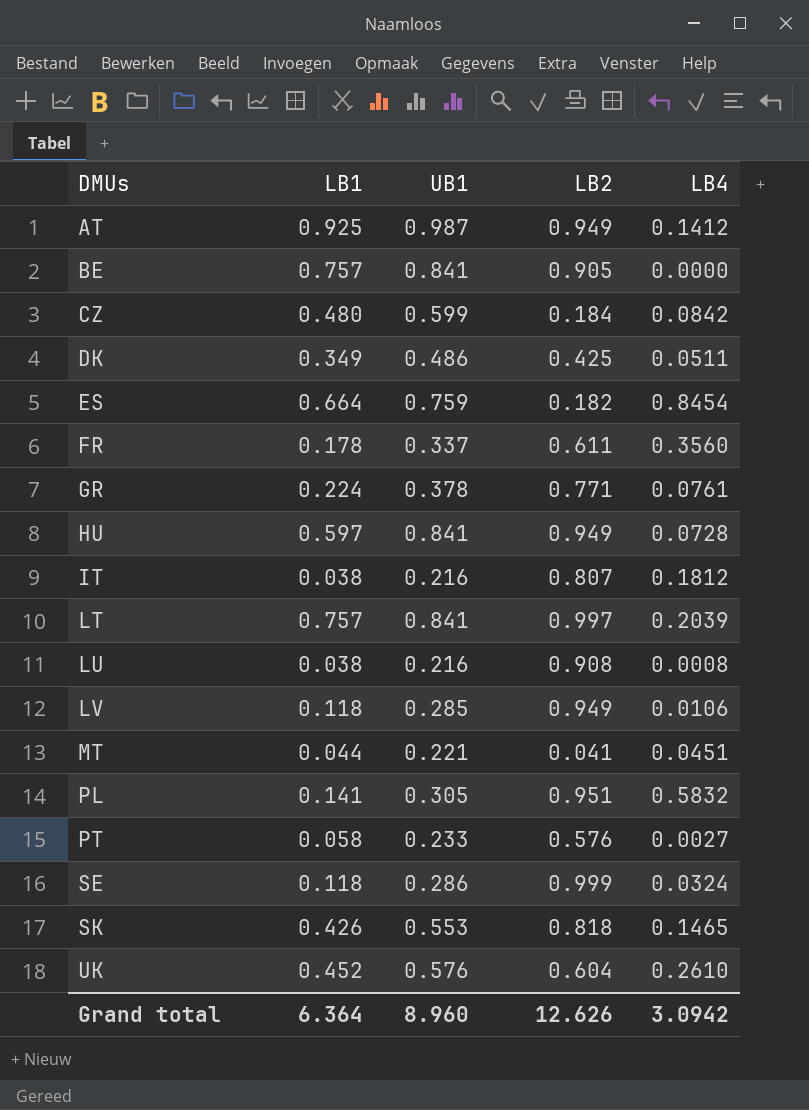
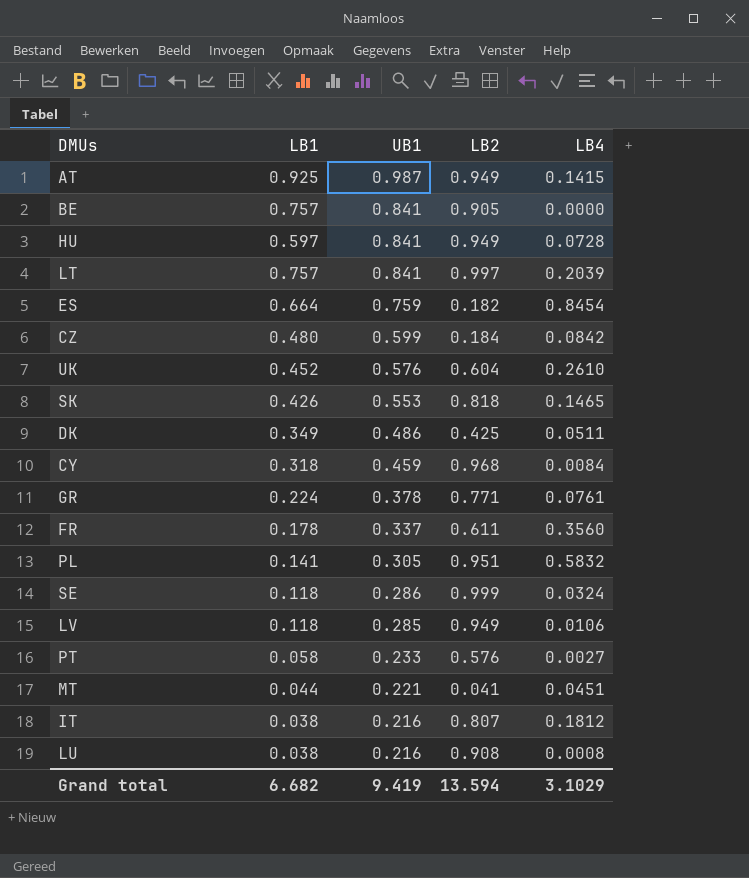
row order: DMUs ascending -> UB1 descending
AT | LB4: 0.1412 -> 0.1415
row CY: none -> 0.318 | 0.459 | 0.968 | 0.0084
Grand total | LB1: 6.364 -> 6.682
Grand total | UB1: 8.960 -> 9.419
Grand total | LB2: 12.626 -> 13.594
Grand total | LB4: 3.0942 -> 3.1029

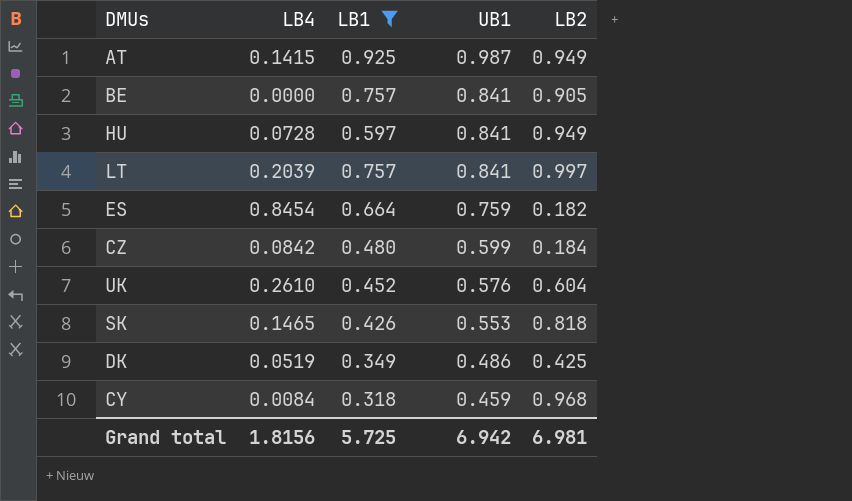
filter: none -> LB1 >= 0.318
column LB4 | position: 5 -> 2
DK | LB4: 0.0511 -> 0.0519
Grand total | LB4: 3.1029 -> 1.8156
Grand total | LB1: 6.682 -> 5.725
Grand total | UB1: 9.419 -> 6.942
Grand total | LB2: 13.594 -> 6.981

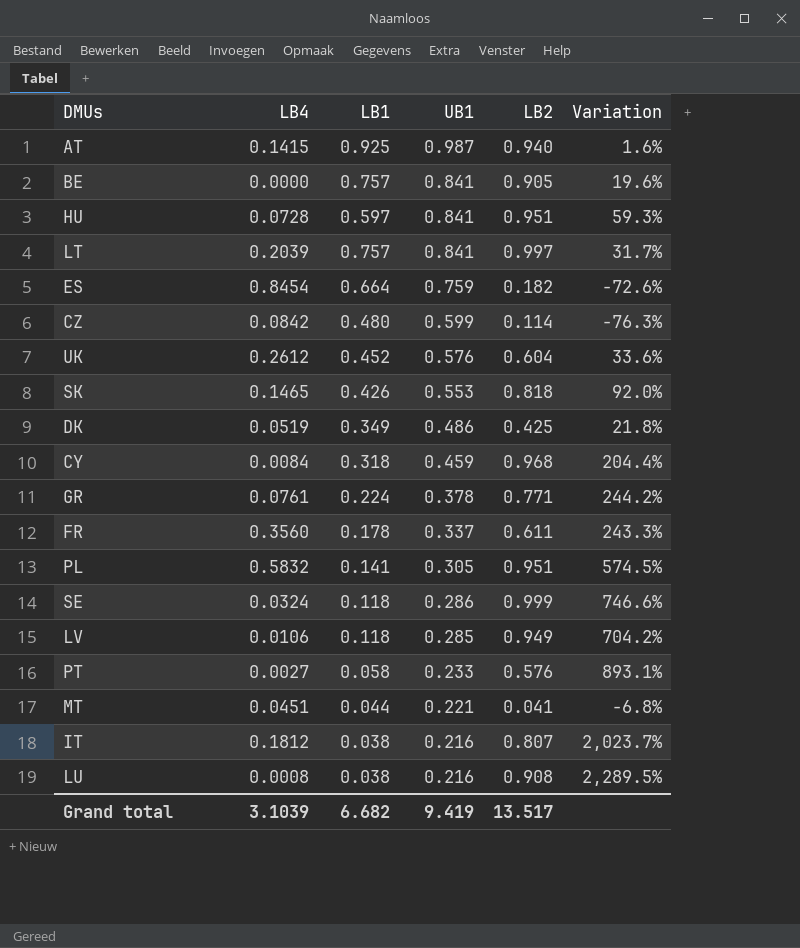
filter: LB1 >= 0.318 -> none
column Variation | formula: none -> ([LB2] - [LB1]) / [LB1]
AT | LB2: 0.949 -> 0.940
HU | LB2: 0.949 -> 0.951
CZ | LB2: 0.184 -> 0.114
UK | LB4: 0.2610 -> 0.2612
Grand total | LB4: 1.8156 -> 3.1039
Grand total | LB1: 5.725 -> 6.682
Grand total | UB1: 6.942 -> 9.419
Grand total | LB2: 6.981 -> 13.517

